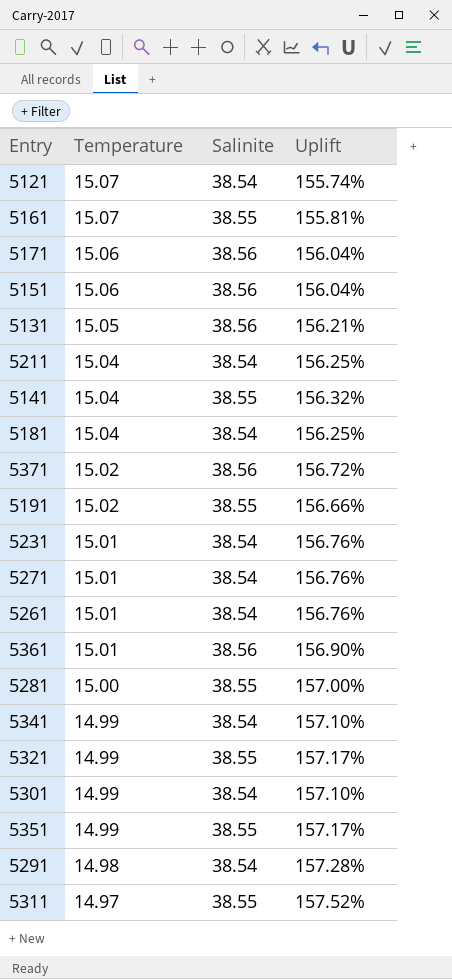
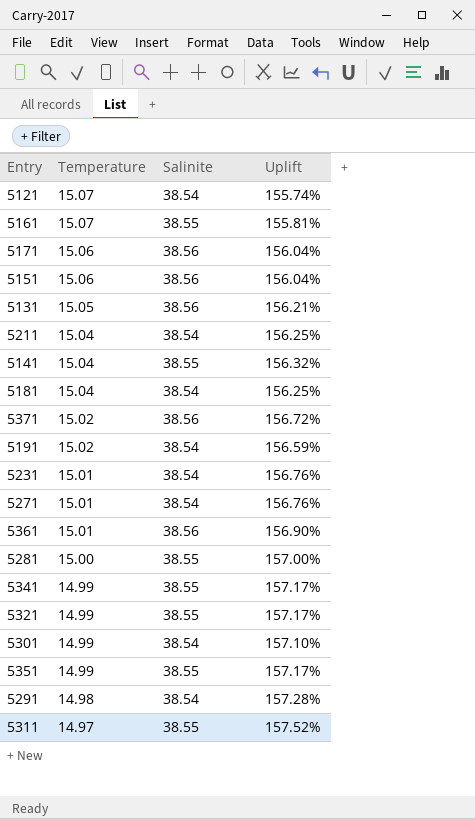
row 5261: 15.01 | 38.54 | 156.76% -> none
5191 | Salinite: 38.55 -> 38.54
5191 | Uplift: 156.66% -> 156.59%
5341 | Salinite: 38.54 -> 38.55
5341 | Uplift: 157.10% -> 157.17%

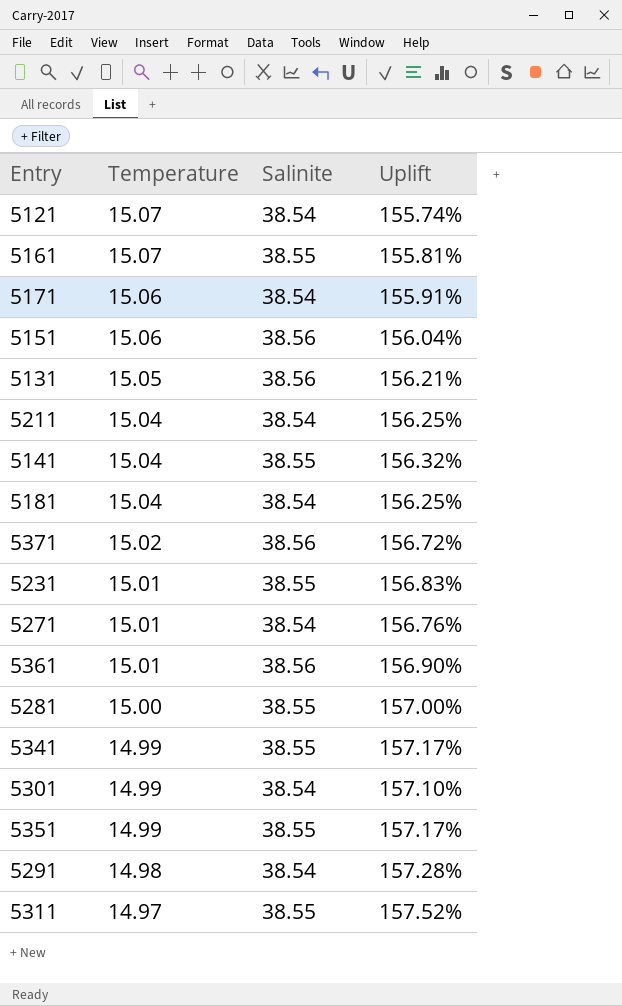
row 5191: 15.02 | 38.54 | 156.59% -> none
row 5321: 14.99 | 38.55 | 157.17% -> none
5171 | Salinite: 38.56 -> 38.54
5171 | Uplift: 156.04% -> 155.91%
5231 | Salinite: 38.54 -> 38.55
5231 | Uplift: 156.76% -> 156.83%

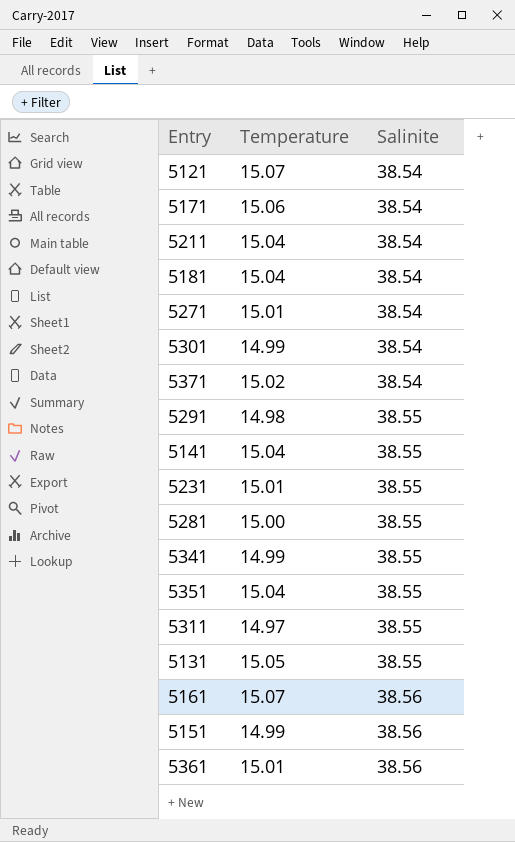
row order: Temperature descending -> Salinite ascending
column Uplift | formula: ([Salinite] - [Temperature]) / [Temperature] -> none
5371 | Salinite: 38.56 -> 38.54
5291 | Salinite: 38.54 -> 38.55
5351 | Temperature: 14.99 -> 15.04
5131 | Salinite: 38.56 -> 38.55
5161 | Salinite: 38.55 -> 38.56
5151 | Temperature: 15.06 -> 14.99

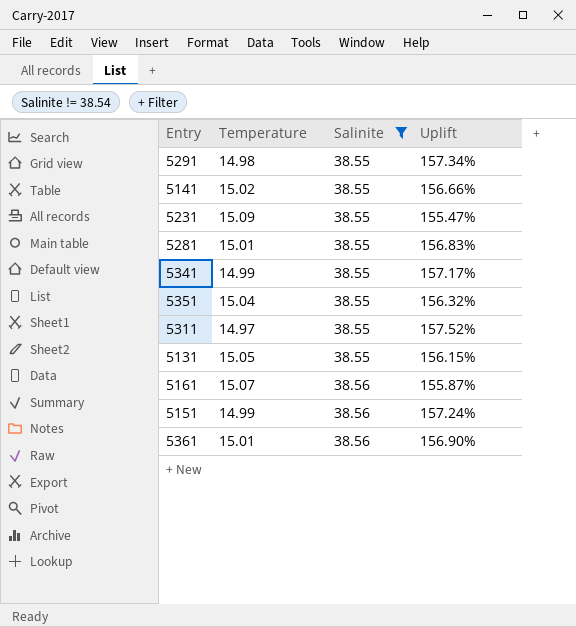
filter: none -> Salinite != 38.54
column Uplift | formula: none -> ([Salinite] - [Temperature]) / [Temperature]
5141 | Temperature: 15.04 -> 15.02
5231 | Temperature: 15.01 -> 15.09
5281 | Temperature: 15.00 -> 15.01

